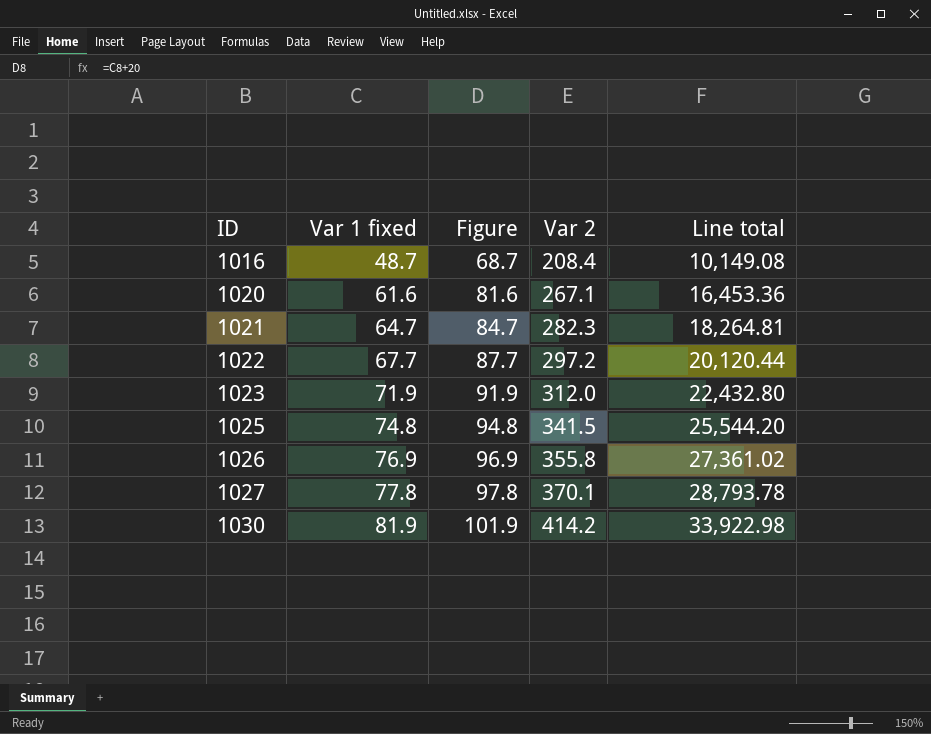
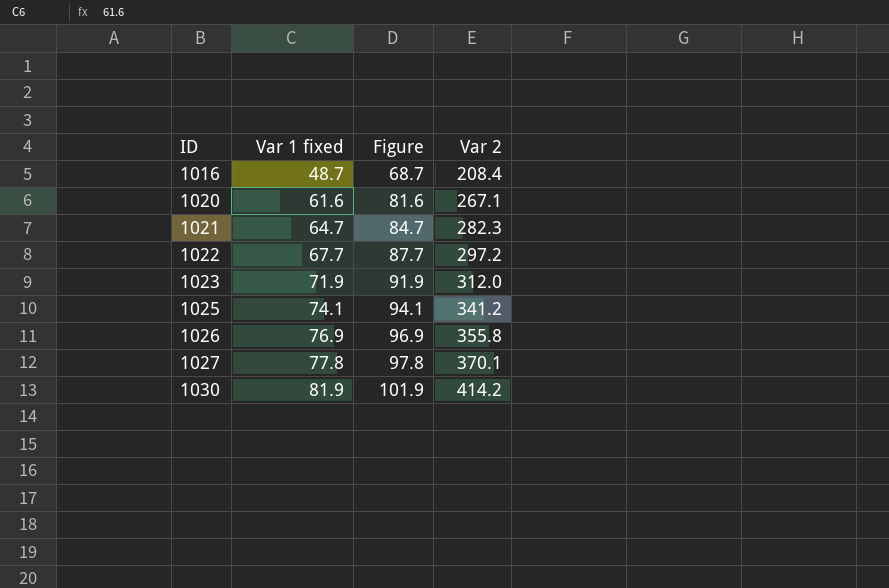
column Line total | formula: [Var 1 fixed] * [Var 2] -> none
1025 | Var 1 fixed: 74.8 -> 74.1
1025 | Figure: 94.8 -> 94.1
1025 | Var 2: 341.5 -> 341.2

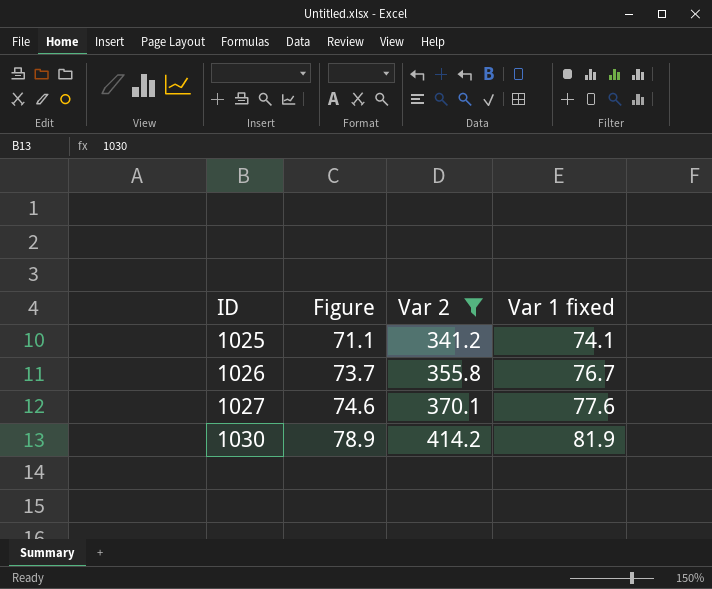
filter: none -> Var 2 >= 341.2
column Figure | formula: [Var 1 fixed] + 20 -> [Var 1 fixed] - 3
column Var 1 fixed | position: 2 -> 4
1026 | Var 1 fixed: 76.9 -> 76.7
1027 | Var 1 fixed: 77.8 -> 77.6

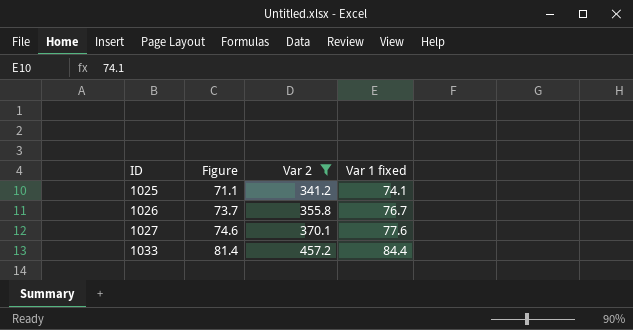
row 1030: 78.9 | 414.2 | 81.9 -> none
row 1033: none -> 81.4 | 457.2 | 84.4

